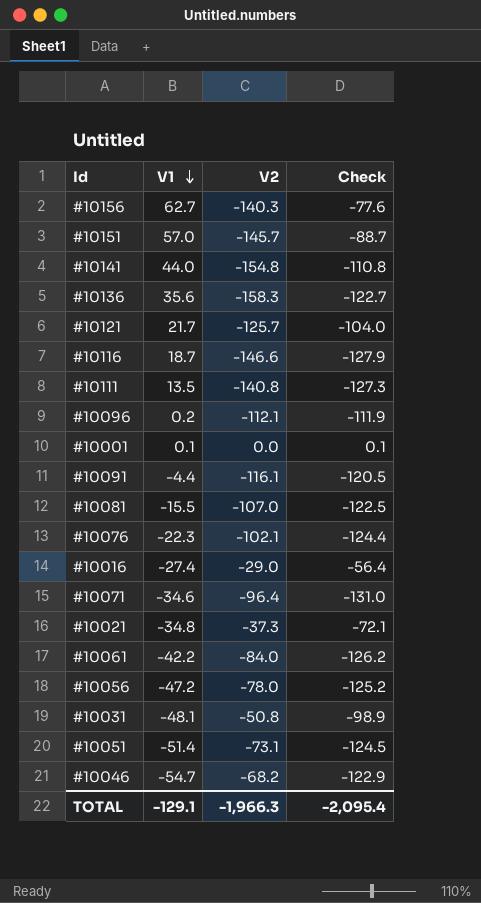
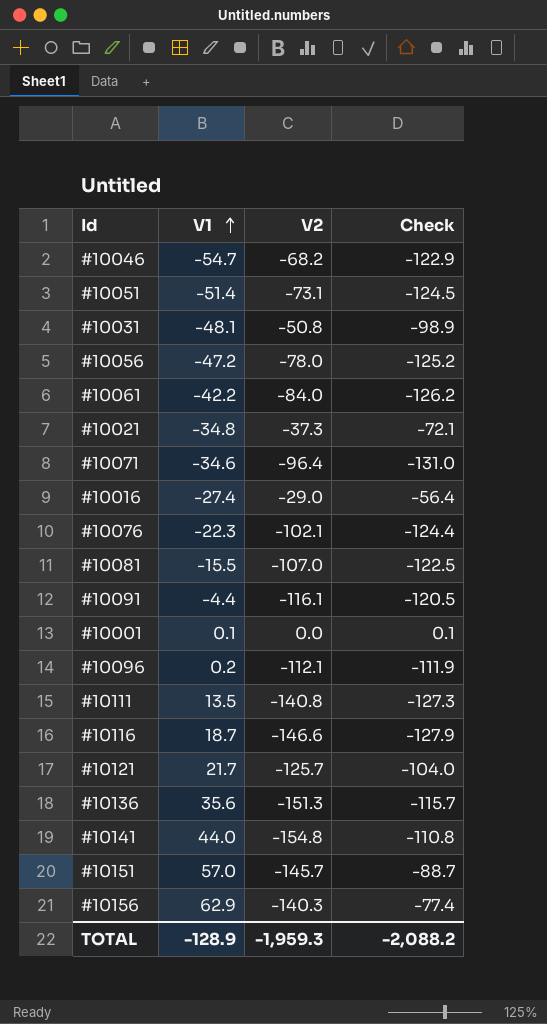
row order: V1 descending -> V1 ascending
#10136 | V2: -158.3 -> -151.3
#10136 | Check: -122.7 -> -115.7
#10156 | V1: 62.7 -> 62.9
#10156 | Check: -77.6 -> -77.4
TOTAL | V1: -129.1 -> -128.9
TOTAL | V2: -1,966.3 -> -1,959.3
TOTAL | Check: -2,095.4 -> -2,088.2

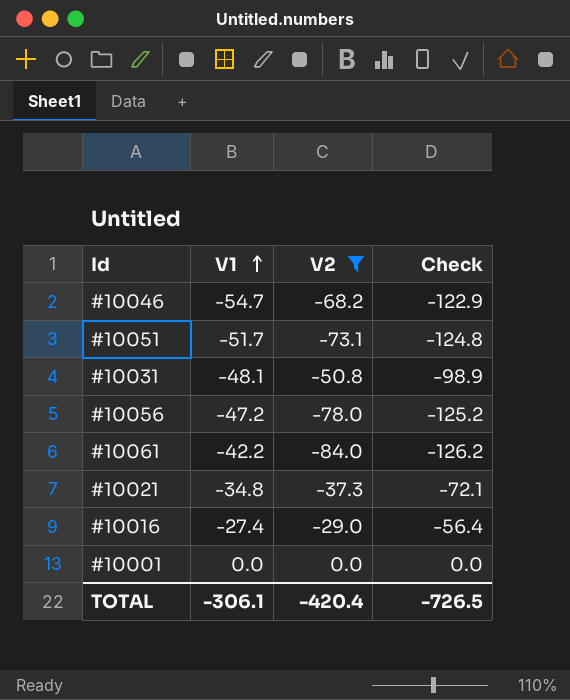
filter: none -> V2 >= -84.0
#10051 | V1: -51.4 -> -51.7
#10051 | Check: -124.5 -> -124.8
#10001 | V1: 0.1 -> 0.0
#10001 | Check: 0.1 -> 0.0
TOTAL | V1: -128.9 -> -306.1
TOTAL | V2: -1,959.3 -> -420.4
TOTAL | Check: -2,088.2 -> -726.5

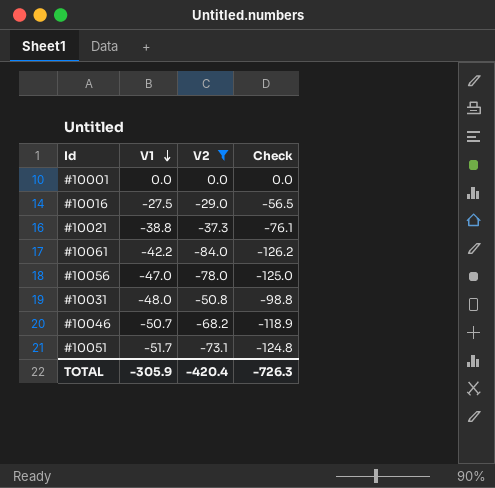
row order: V1 ascending -> V1 descending
#10016 | V1: -27.4 -> -27.5
#10016 | Check: -56.4 -> -56.5
#10021 | V1: -34.8 -> -38.8
#10021 | Check: -72.1 -> -76.1
#10056 | V1: -47.2 -> -47.0
#10056 | Check: -125.2 -> -125.0
#10031 | V1: -48.1 -> -48.0
#10031 | Check: -98.9 -> -98.8
#10046 | V1: -54.7 -> -50.7
#10046 | Check: -122.9 -> -118.9
TOTAL | V1: -306.1 -> -305.9
TOTAL | Check: -726.5 -> -726.3

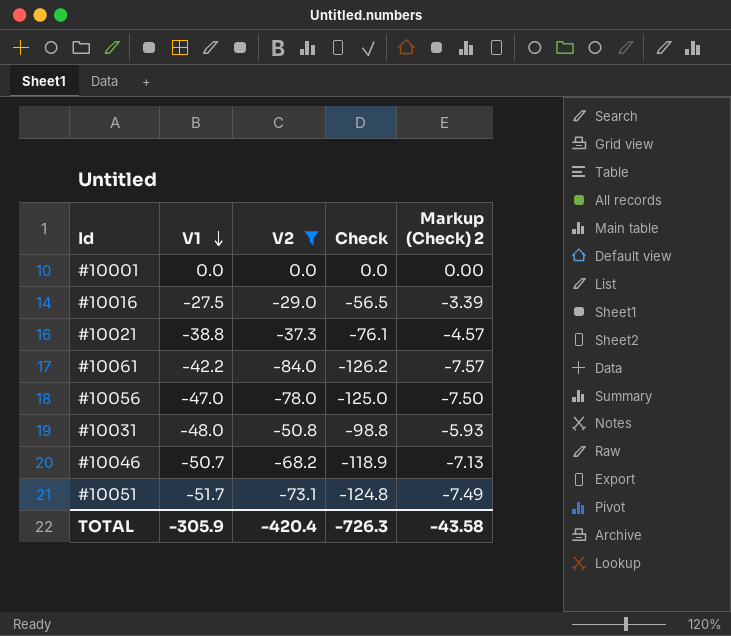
column Markup (Check) 2 | formula: none -> [Check] * 0.06

